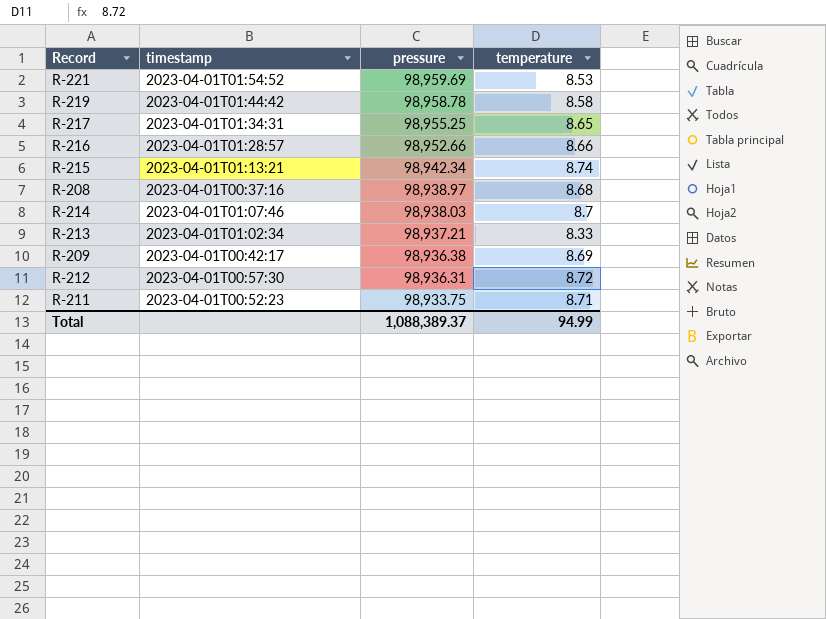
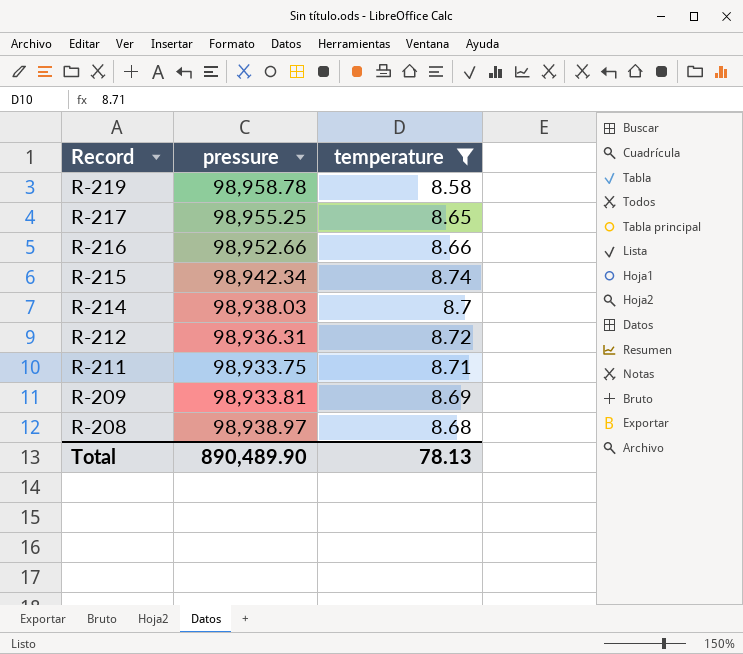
filter: none -> temperature >= 8.58
row order: pressure descending -> Record descending
column timestamp | position: 2 -> none
R-209 | pressure: 98,936.38 -> 98,933.81
Total | pressure: 1,088,389.37 -> 890,489.90
Total | temperature: 94.99 -> 78.13

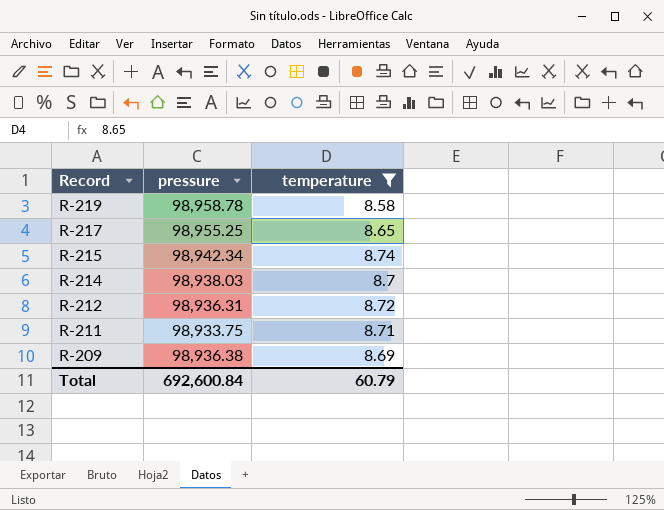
row R-216: 98,952.66 | 8.66 -> none
row R-208: 98,938.97 | 8.68 -> none
R-209 | pressure: 98,933.81 -> 98,936.38
Total | pressure: 890,489.90 -> 692,600.84
Total | temperature: 78.13 -> 60.79

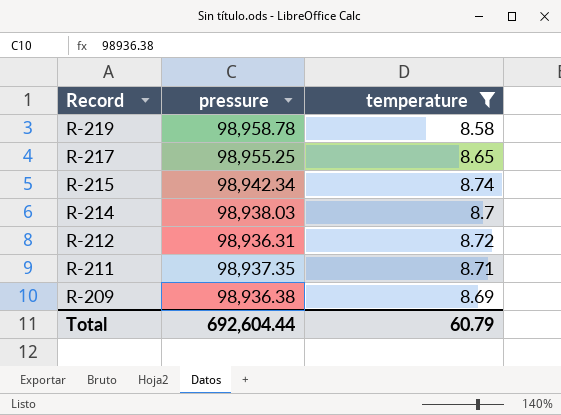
R-211 | pressure: 98,933.75 -> 98,937.35
Total | pressure: 692,600.84 -> 692,604.44

